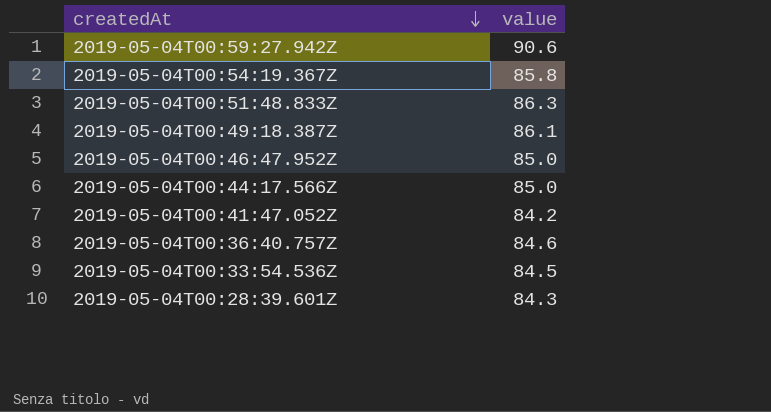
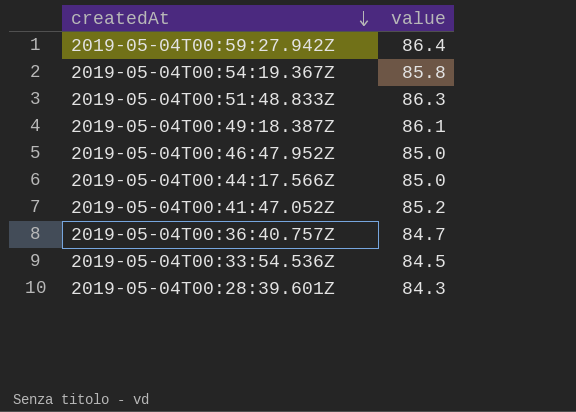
2019-05-04T00:59:27.942Z | value: 90.6 -> 86.4
2019-05-04T00:41:47.052Z | value: 84.2 -> 85.2
2019-05-04T00:36:40.757Z | value: 84.6 -> 84.7

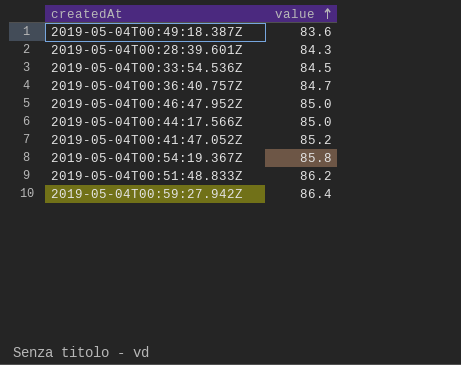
row order: createdAt descending -> value ascending
2019-05-04T00:49:18.387Z | value: 86.1 -> 83.6
2019-05-04T00:51:48.833Z | value: 86.3 -> 86.2

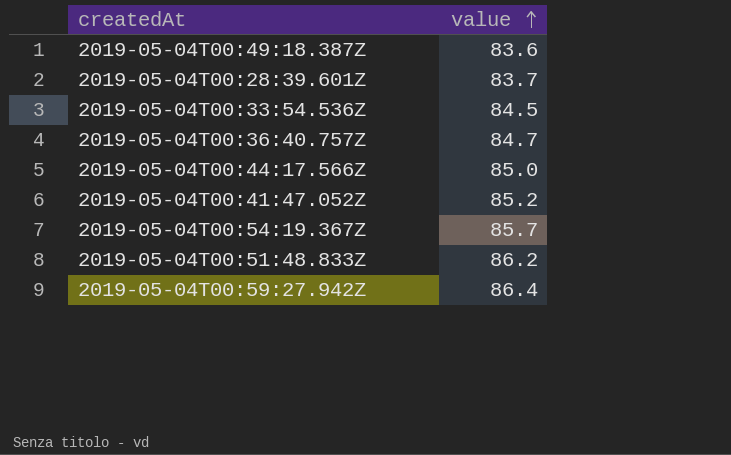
row 2019-05-04T00:46:47.952Z: 85.0 -> none
2019-05-04T00:28:39.601Z | value: 84.3 -> 83.7
2019-05-04T00:54:19.367Z | value: 85.8 -> 85.7

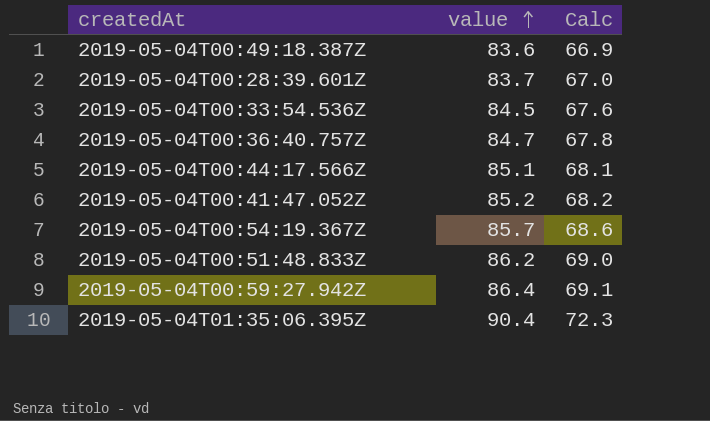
column Calc | formula: none -> [value] * 0.8
2019-05-04T00:44:17.566Z | value: 85.0 -> 85.1
row 2019-05-04T01:35:06.395Z: none -> 90.4 | 72.3

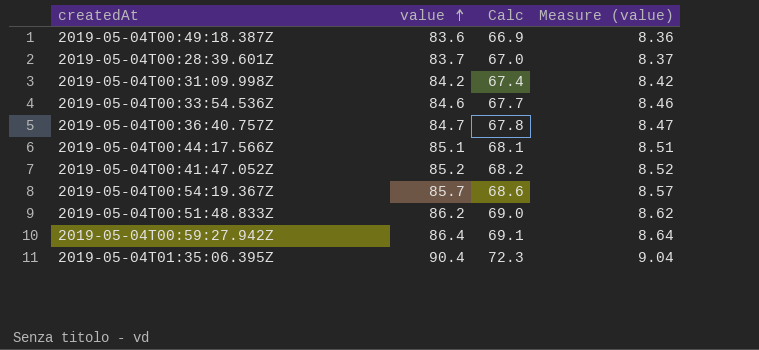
column Measure (value) | formula: none -> [value] * 0.1
row 2019-05-04T00:31:09.998Z: none -> 84.2 | 67.4 | 8.42
2019-05-04T00:33:54.536Z | value: 84.5 -> 84.6
2019-05-04T00:33:54.536Z | Calc: 67.6 -> 67.7

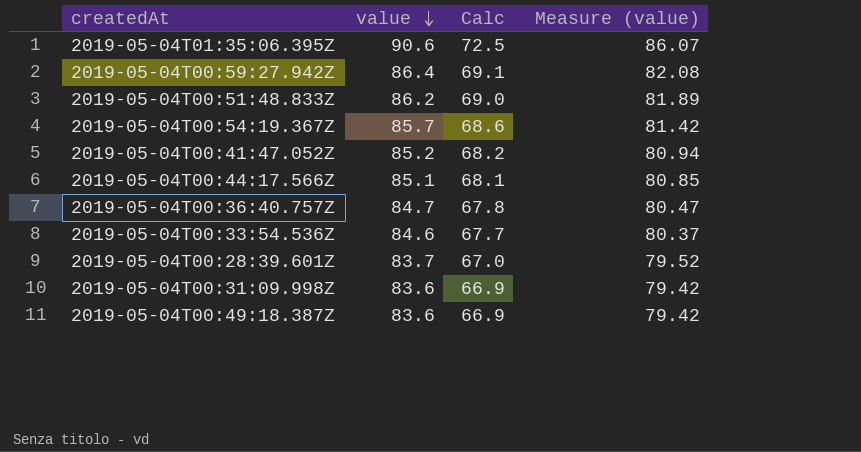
row order: value ascending -> value descending
column Measure (value) | formula: [value] * 0.1 -> [value] * 0.95
2019-05-04T01:35:06.395Z | value: 90.4 -> 90.6
2019-05-04T01:35:06.395Z | Calc: 72.3 -> 72.5
2019-05-04T00:31:09.998Z | value: 84.2 -> 83.6
2019-05-04T00:31:09.998Z | Calc: 67.4 -> 66.9

